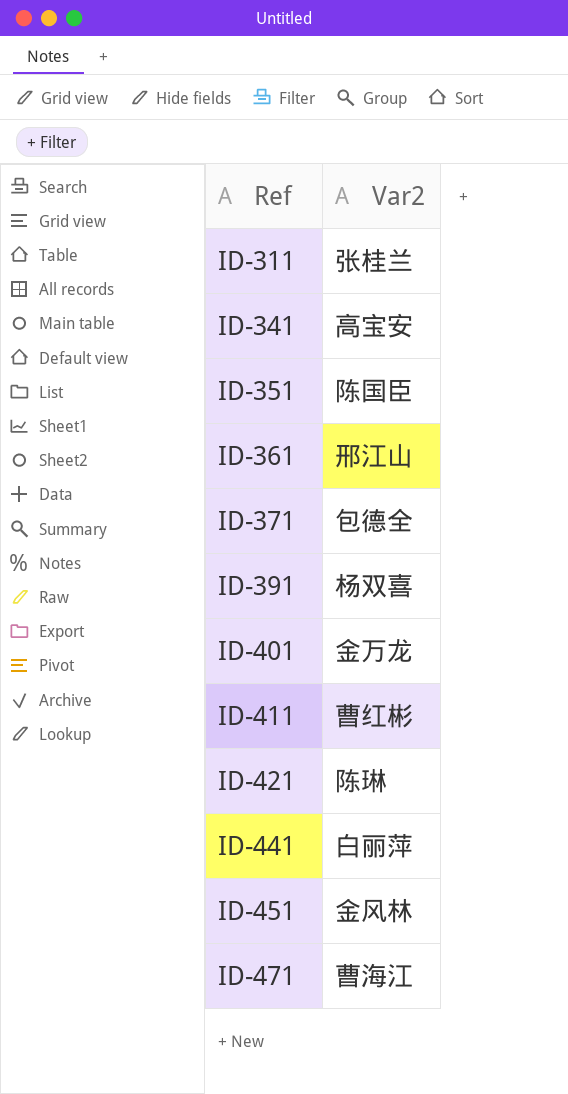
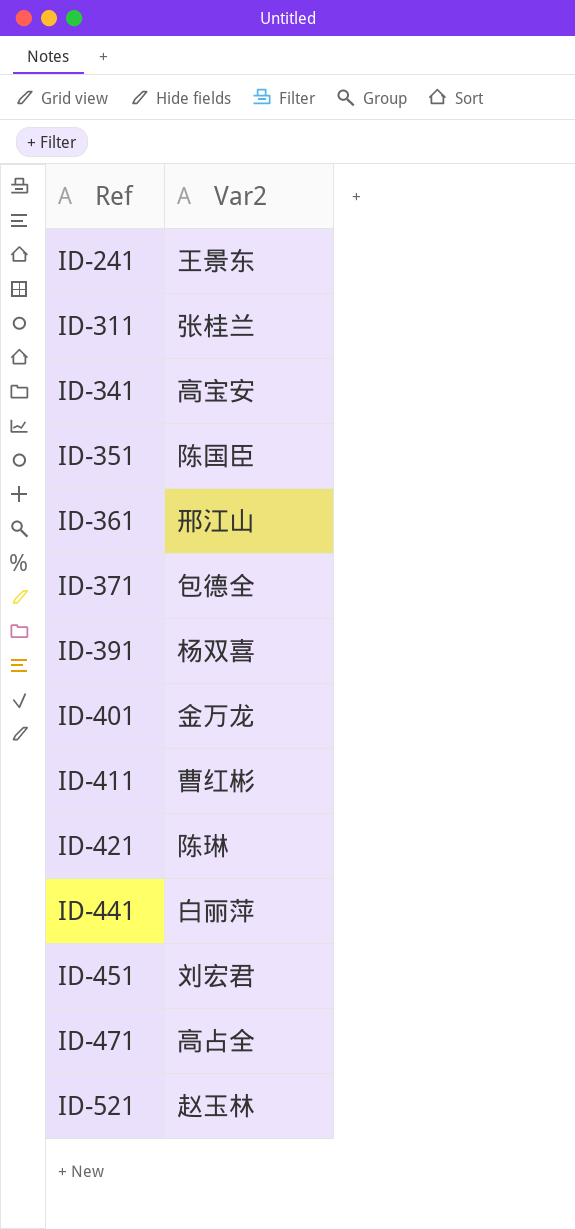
row ID-241: none -> 王景东
ID-451 | Var2: 金风林 -> 刘宏君
ID-471 | Var2: 曹海江 -> 高占全
row ID-521: none -> 赵玉林

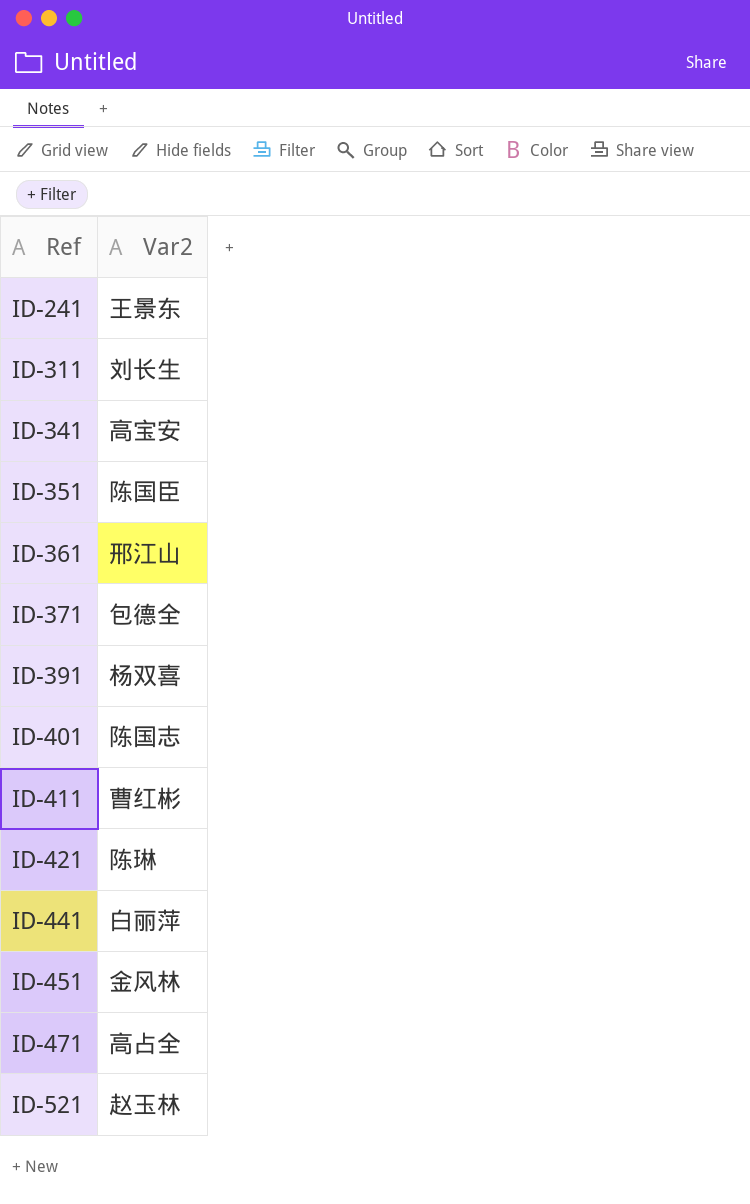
ID-311 | Var2: 张桂兰 -> 刘长生
ID-401 | Var2: 金万龙 -> 陈国志
ID-451 | Var2: 刘宏君 -> 金风林

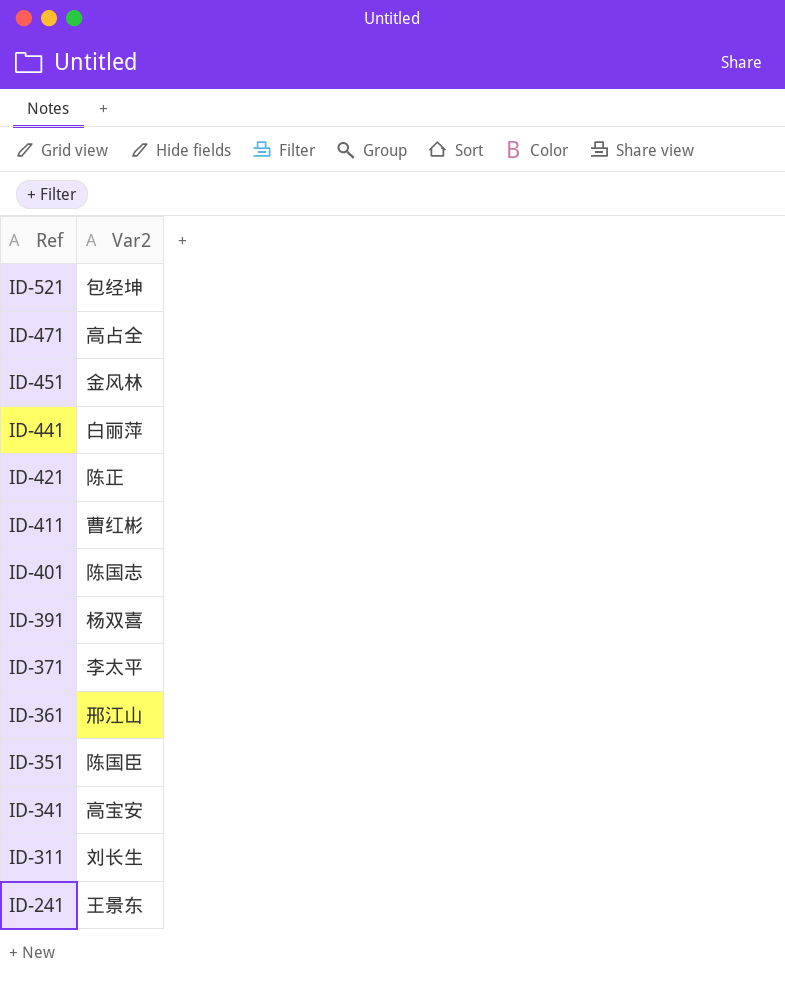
row order: Ref ascending -> Ref descending
ID-521 | Var2: 赵玉林 -> 包经坤
ID-421 | Var2: 陈琳 -> 陈正
ID-371 | Var2: 包德全 -> 李太平

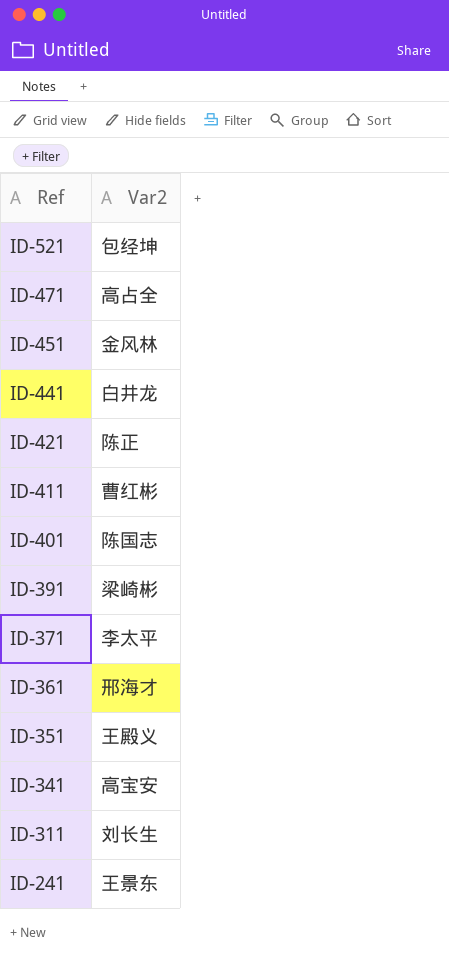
ID-441 | Var2: 白丽萍 -> 白井龙
ID-391 | Var2: 杨双喜 -> 梁崎彬
ID-361 | Var2: 邢江山 -> 邢海才
ID-351 | Var2: 陈国臣 -> 王殿义

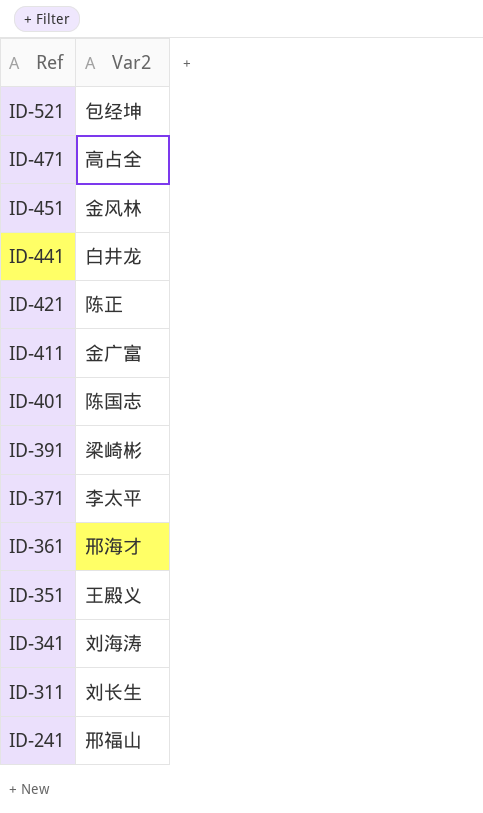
ID-411 | Var2: 曹红彬 -> 金广富
ID-341 | Var2: 高宝安 -> 刘海涛
ID-241 | Var2: 王景东 -> 邢福山

